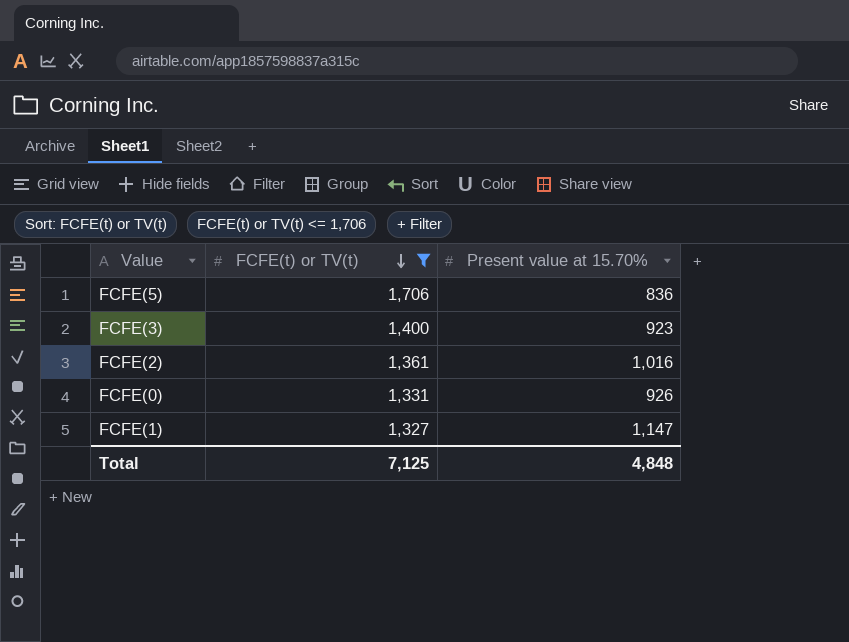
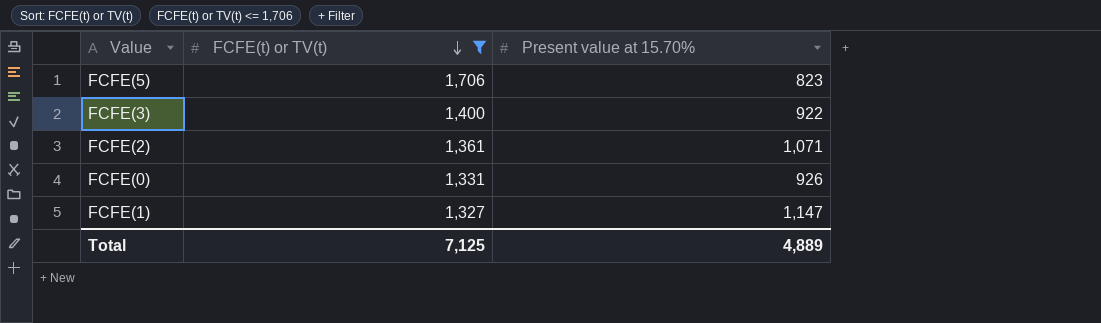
FCFE(5) | Present value at 15.70%: 836 -> 823
FCFE(3) | Present value at 15.70%: 923 -> 922
FCFE(2) | Present value at 15.70%: 1,016 -> 1,071
Total | Present value at 15.70%: 4,848 -> 4,889

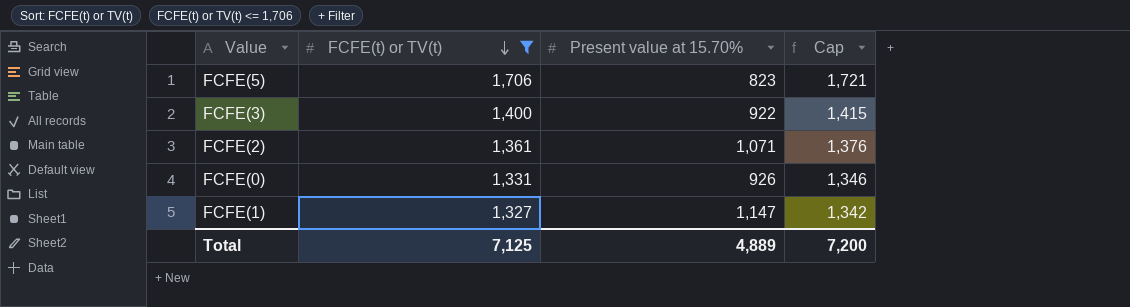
column Cap | formula: none -> [FCFE(t) or TV(t)] + 15

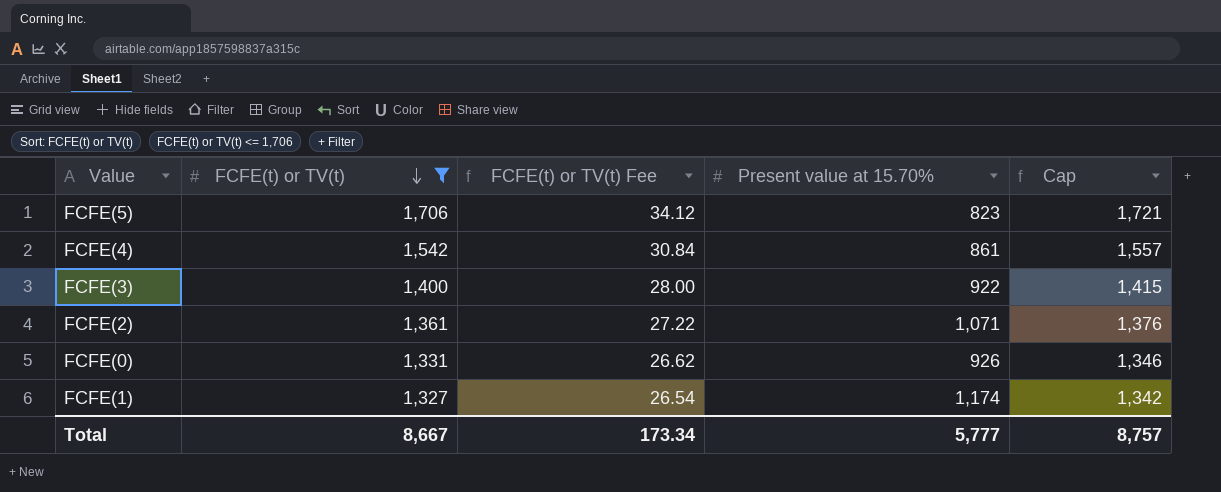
column FCFE(t) or TV(t) Fee | formula: none -> [FCFE(t) or TV(t)] * 0.02
row FCFE(4): none -> 1,542 | 30.84 | 861 | 1,557
FCFE(1) | Present value at 15.70%: 1,147 -> 1,174
Total | FCFE(t) or TV(t): 7,125 -> 8,667
Total | Present value at 15.70%: 4,889 -> 5,777
Total | Cap: 7,200 -> 8,757

